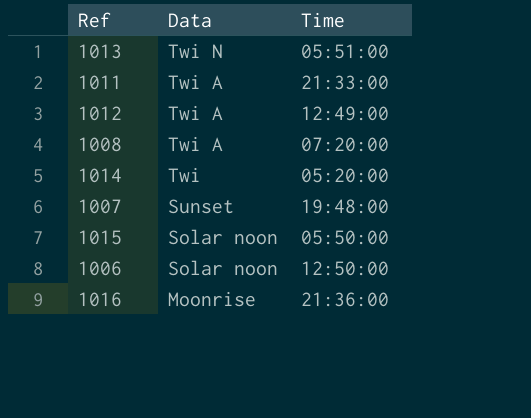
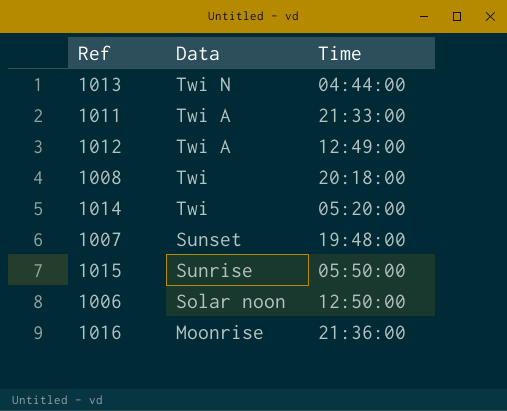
1013 | Time: 05:51:00 -> 04:44:00
1008 | Data: Twi A -> Twi
1008 | Time: 07:20:00 -> 20:18:00
1015 | Data: Solar noon -> Sunrise

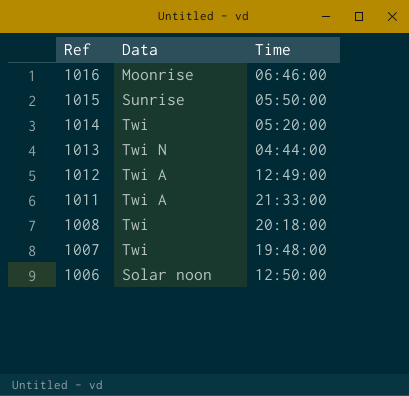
row order: Data descending -> Ref descending
1016 | Time: 21:36:00 -> 06:46:00
1007 | Data: Sunset -> Twi

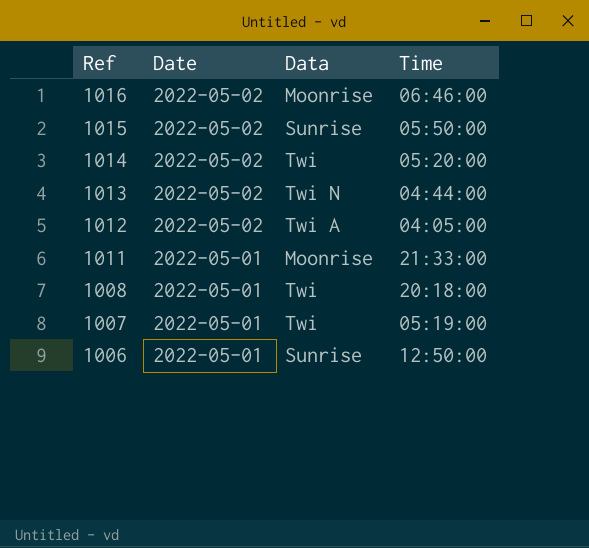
column Date | position: none -> 2
1012 | Time: 12:49:00 -> 04:05:00
1011 | Data: Twi A -> Moonrise
1007 | Time: 19:48:00 -> 05:19:00
1006 | Data: Solar noon -> Sunrise

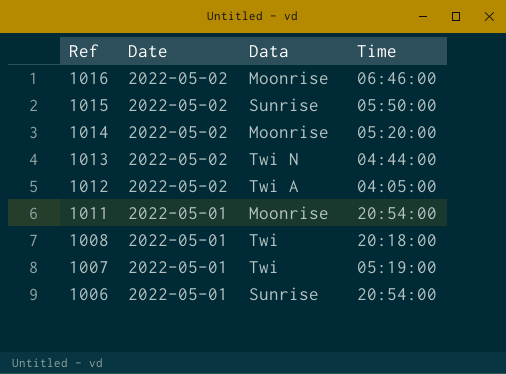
1014 | Data: Twi -> Moonrise
1011 | Time: 21:33:00 -> 20:54:00
1006 | Time: 12:50:00 -> 20:54:00

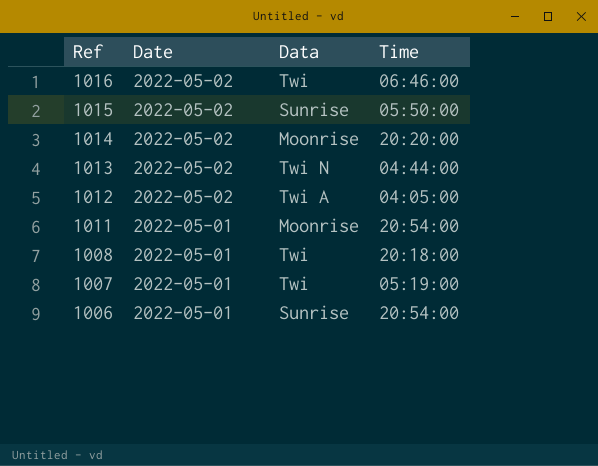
1016 | Data: Moonrise -> Twi
1014 | Time: 05:20:00 -> 20:20:00

